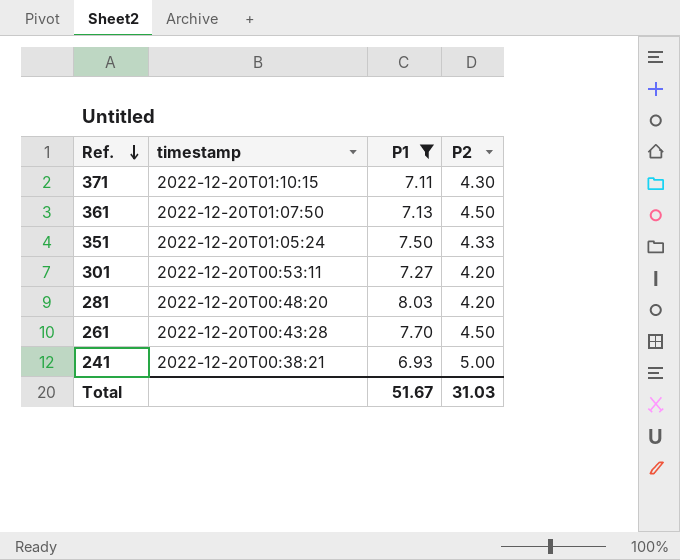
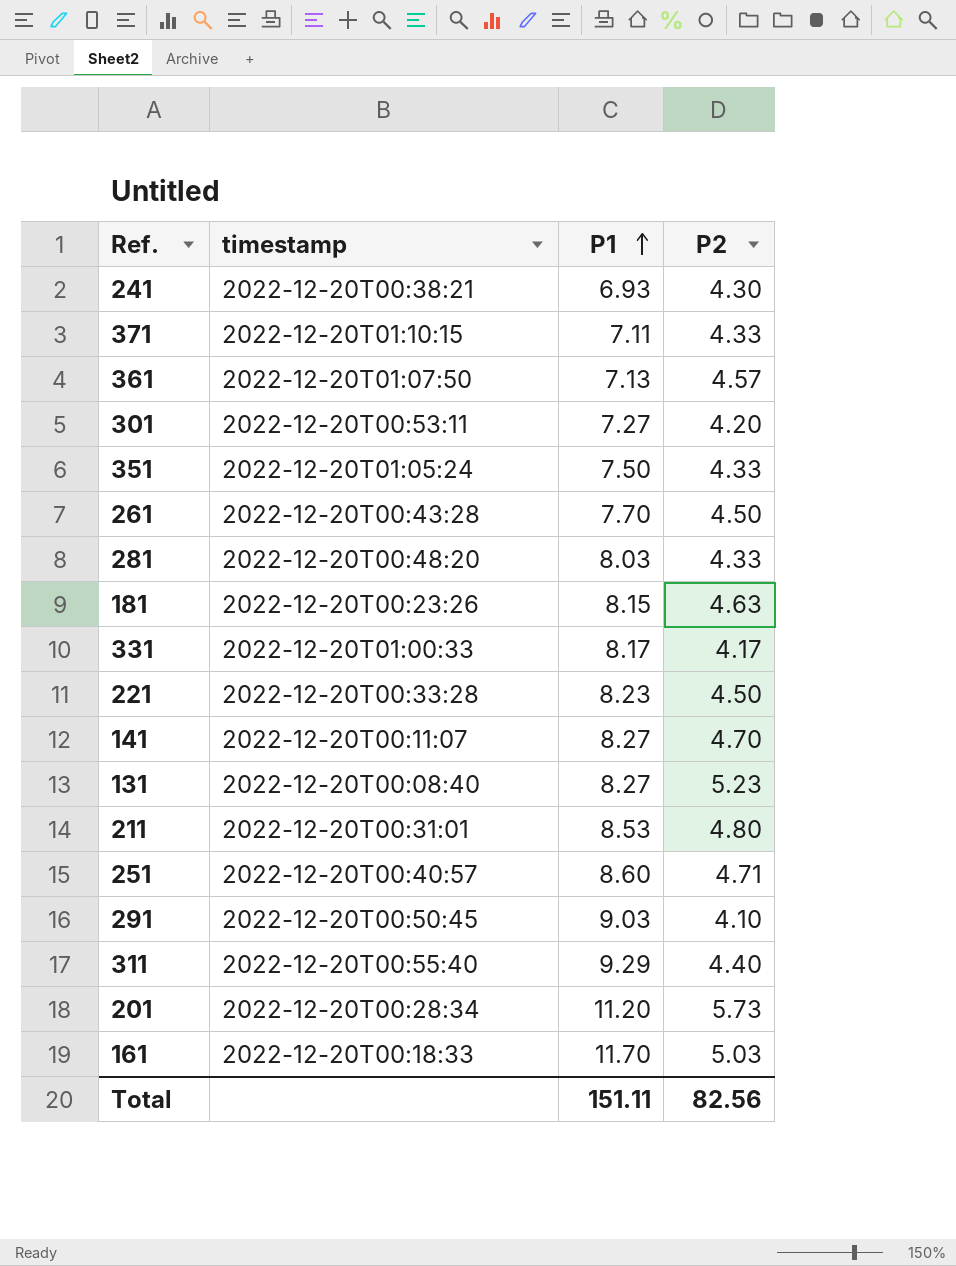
filter: P1 <= 8.03 -> none
row order: Ref. descending -> P1 ascending
241 | P2: 5.00 -> 4.30
371 | P2: 4.30 -> 4.33
361 | P2: 4.50 -> 4.57
281 | P2: 4.20 -> 4.33
Total | P1: 51.67 -> 151.11
Total | P2: 31.03 -> 82.56

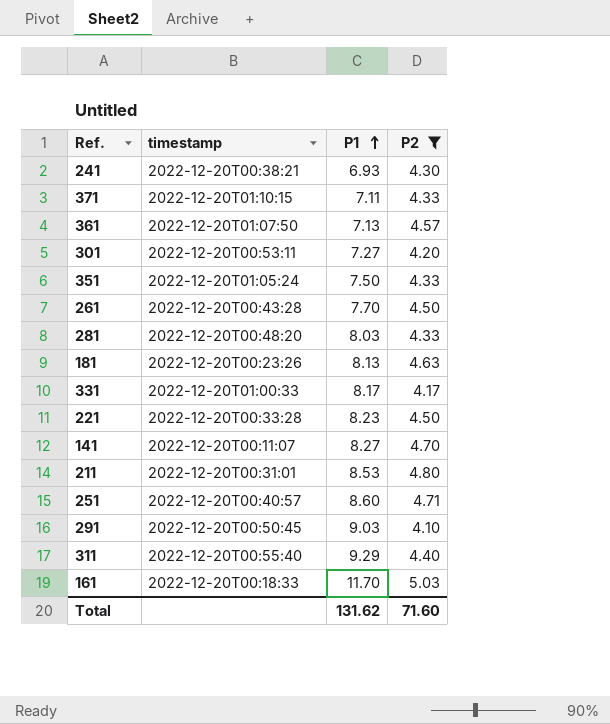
filter: none -> P2 <= 5.03
181 | P1: 8.15 -> 8.13
Total | P1: 151.11 -> 131.62
Total | P2: 82.56 -> 71.60

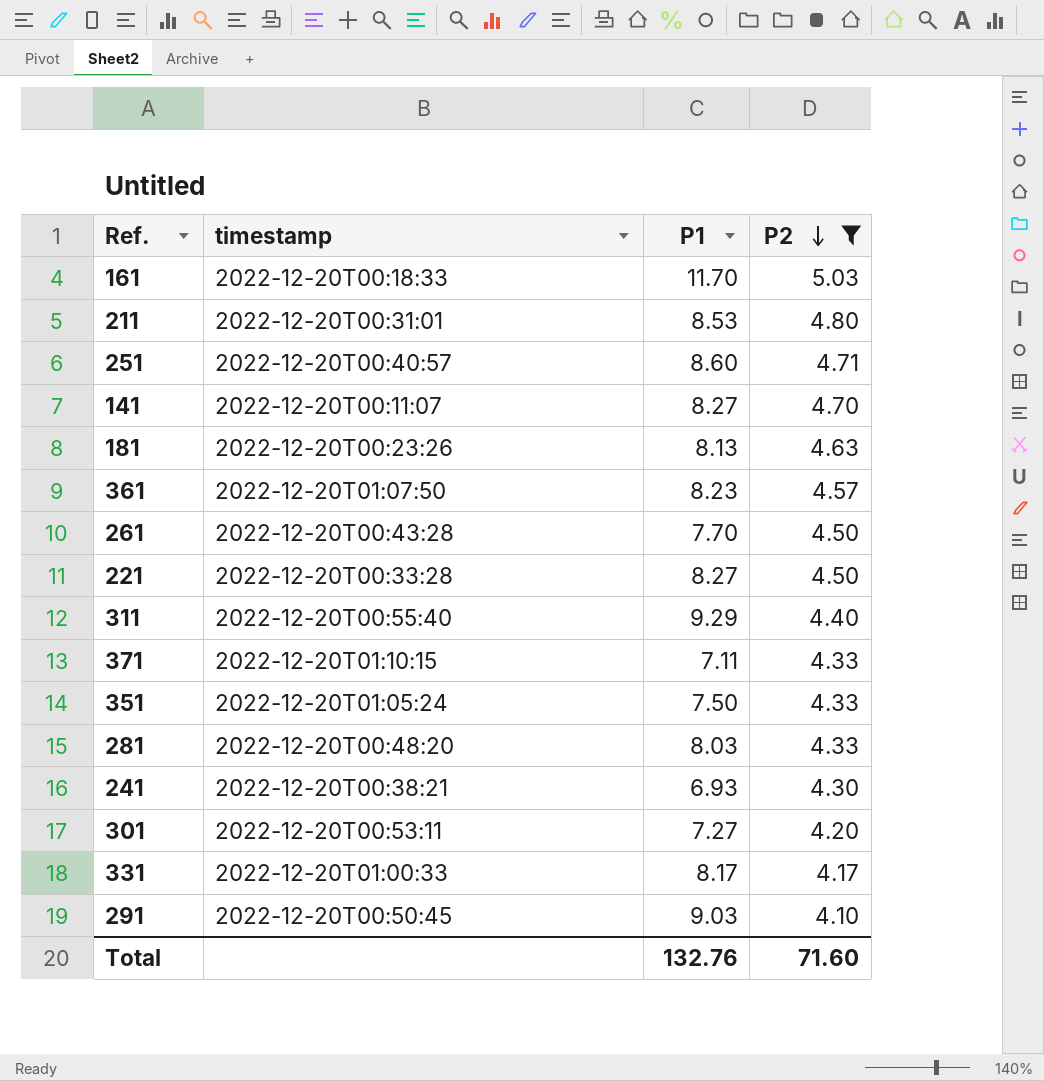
row order: P1 ascending -> P2 descending
361 | P1: 7.13 -> 8.23
221 | P1: 8.23 -> 8.27
Total | P1: 131.62 -> 132.76

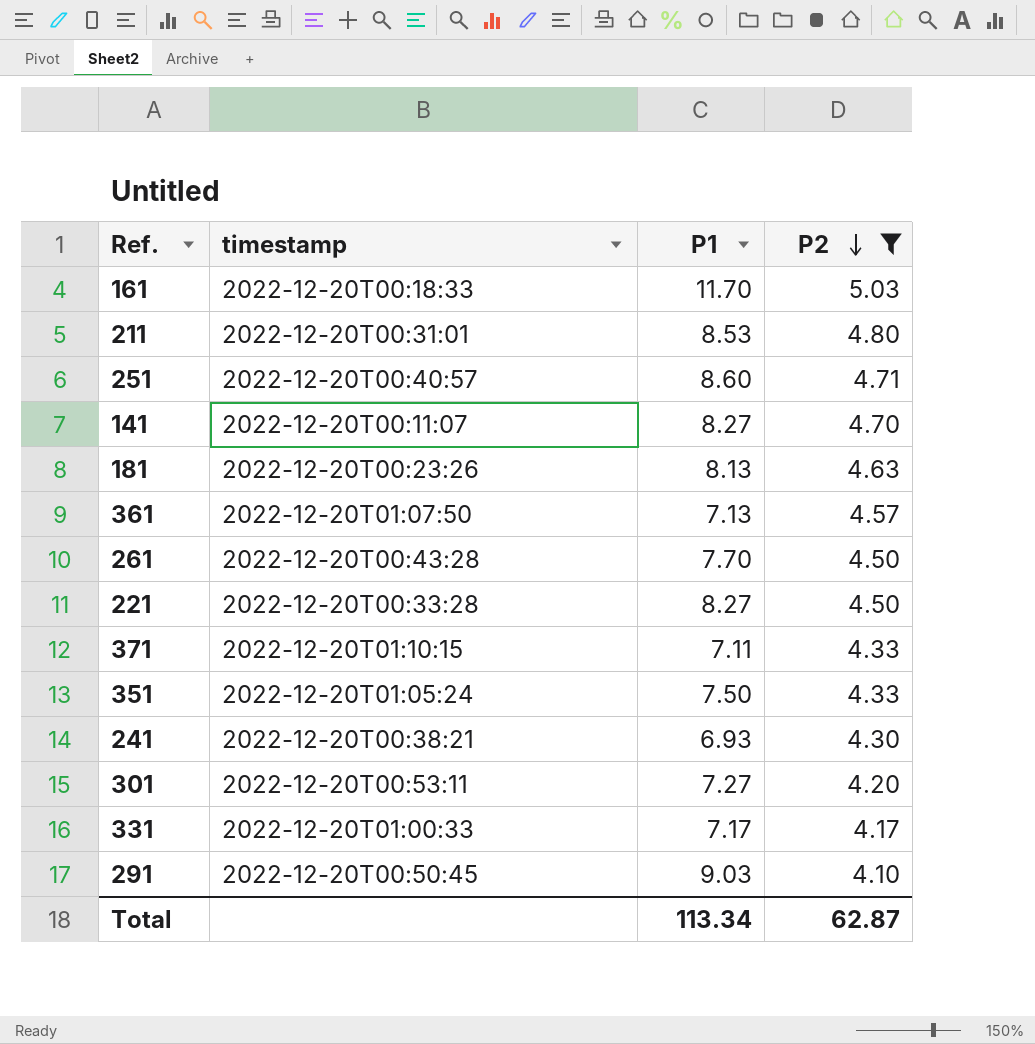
row 311: 2022-12-20T00:55:40 | 9.29 | 4.40 -> none
row 281: 2022-12-20T00:48:20 | 8.03 | 4.33 -> none
361 | P1: 8.23 -> 7.13
331 | P1: 8.17 -> 7.17
Total | P1: 132.76 -> 113.34
Total | P2: 71.60 -> 62.87

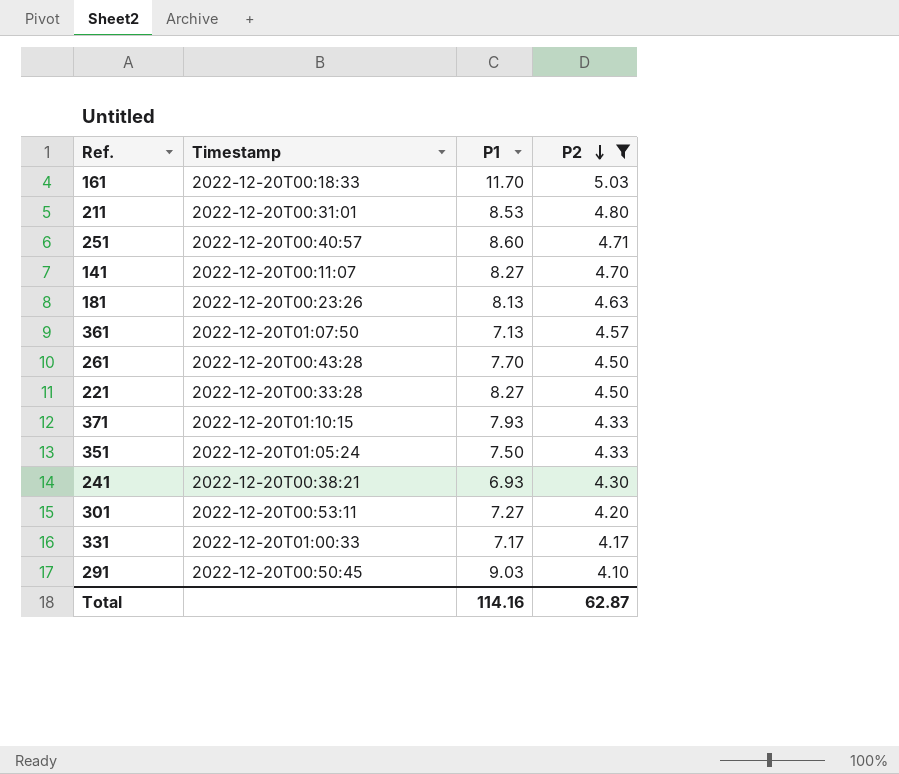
column name: timestamp -> Timestamp
371 | P1: 7.11 -> 7.93
Total | P1: 113.34 -> 114.16

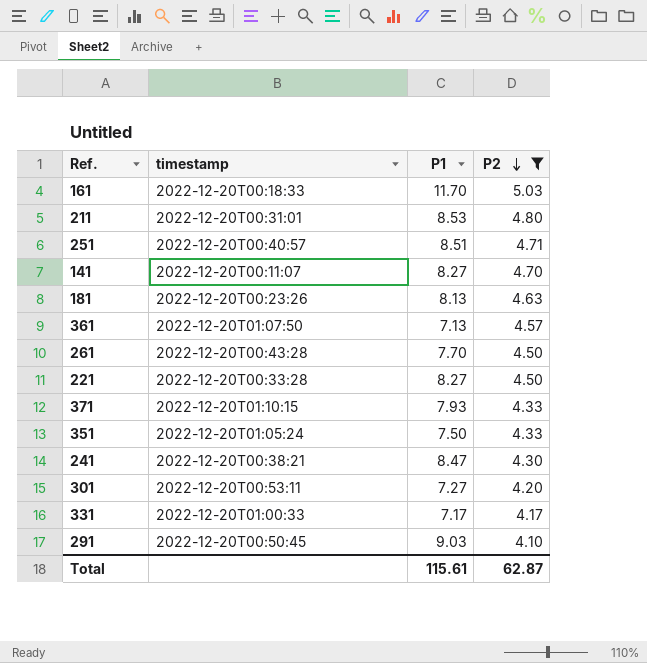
column name: Timestamp -> timestamp
251 | P1: 8.60 -> 8.51
241 | P1: 6.93 -> 8.47
Total | P1: 114.16 -> 115.61

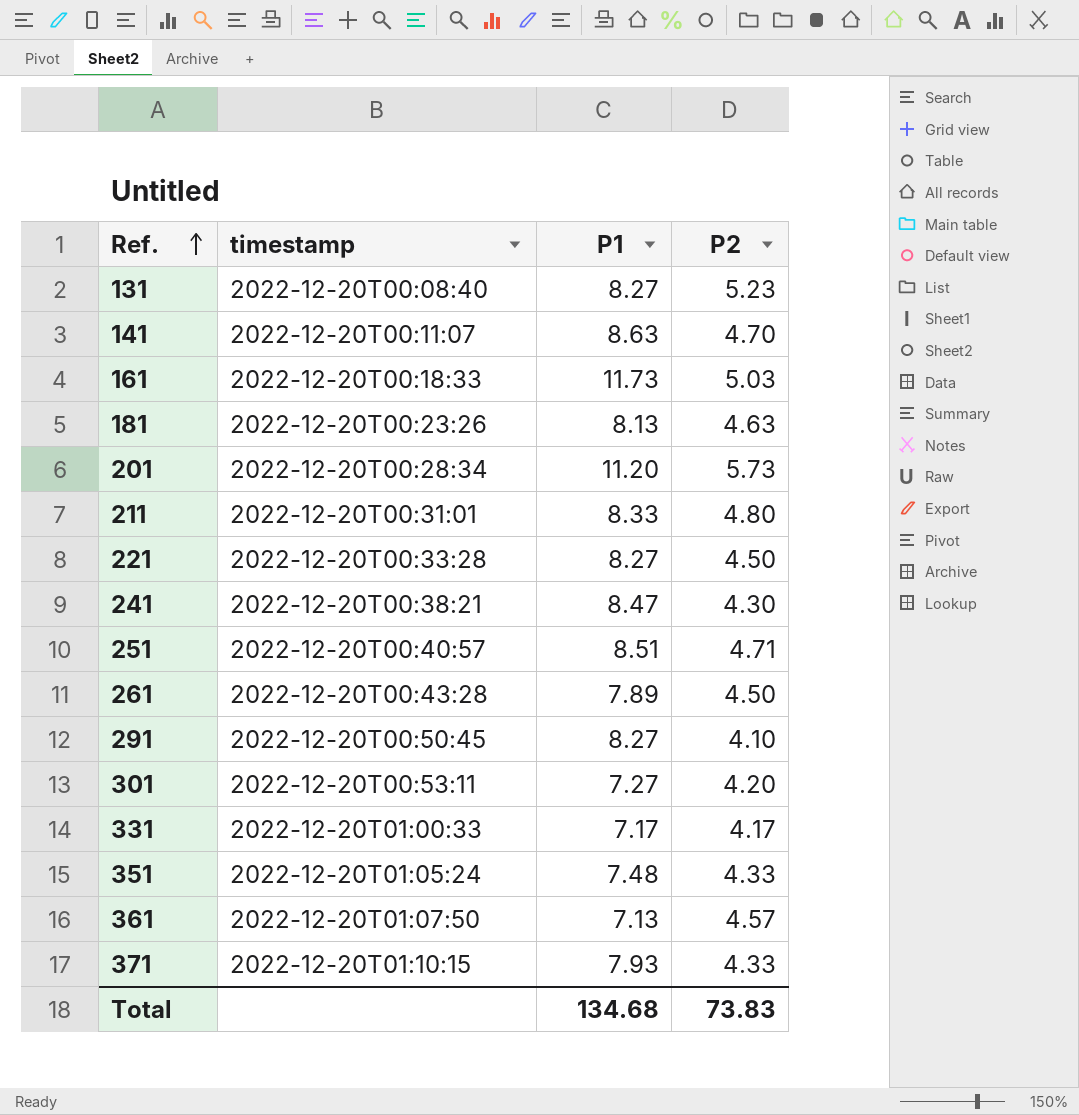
filter: P2 <= 5.03 -> none
row order: P2 descending -> Ref. ascending
141 | P1: 8.27 -> 8.63
161 | P1: 11.70 -> 11.73
211 | P1: 8.53 -> 8.33
261 | P1: 7.70 -> 7.89
291 | P1: 9.03 -> 8.27
351 | P1: 7.50 -> 7.48
Total | P1: 115.61 -> 134.68
Total | P2: 62.87 -> 73.83

